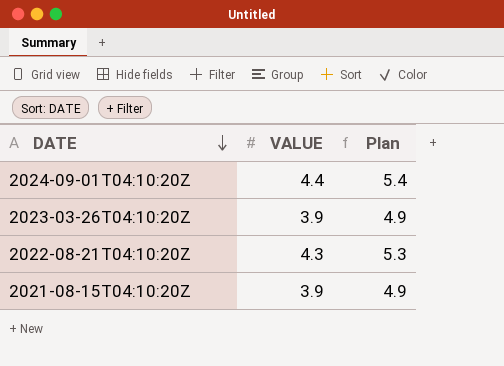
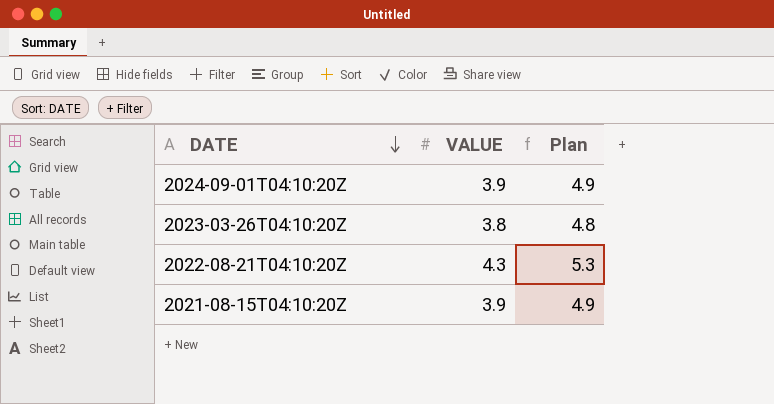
2024-09-01T04:10:20Z | VALUE: 4.4 -> 3.9
2024-09-01T04:10:20Z | Plan: 5.4 -> 4.9
2023-03-26T04:10:20Z | VALUE: 3.9 -> 3.8
2023-03-26T04:10:20Z | Plan: 4.9 -> 4.8

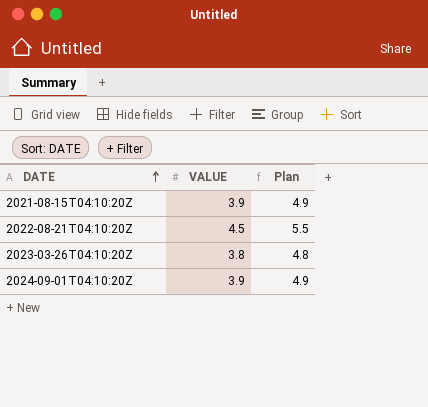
row order: DATE descending -> DATE ascending
2022-08-21T04:10:20Z | VALUE: 4.3 -> 4.5
2022-08-21T04:10:20Z | Plan: 5.3 -> 5.5

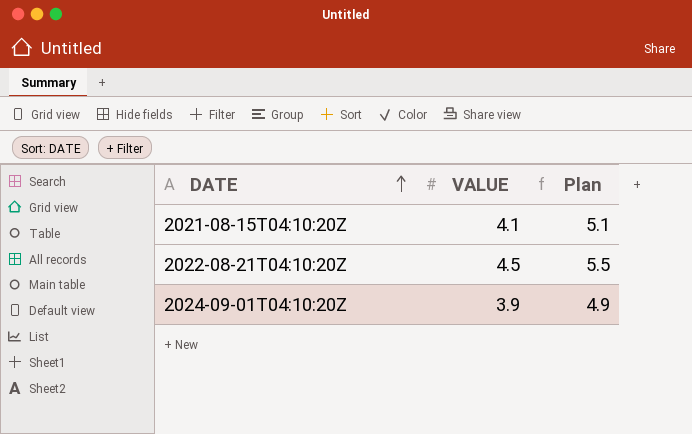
row 2023-03-26T04:10:20Z: 3.8 | 4.8 -> none
2021-08-15T04:10:20Z | VALUE: 3.9 -> 4.1
2021-08-15T04:10:20Z | Plan: 4.9 -> 5.1

